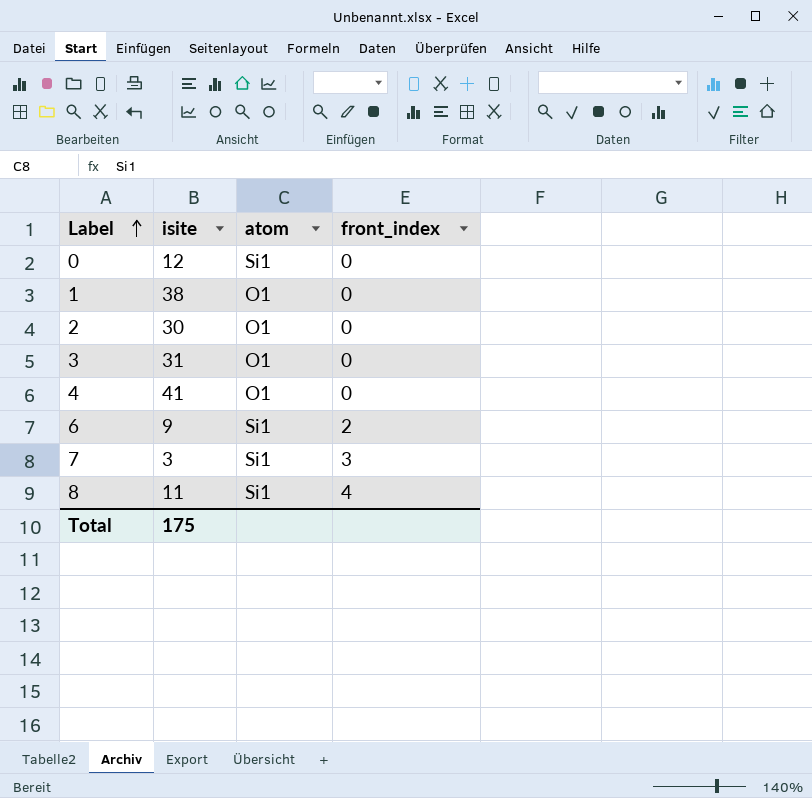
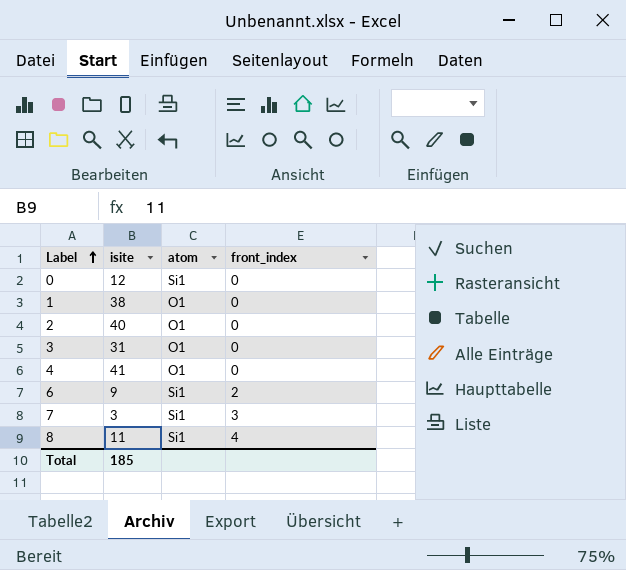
2 | isite: 30 -> 40
Total | isite: 175 -> 185

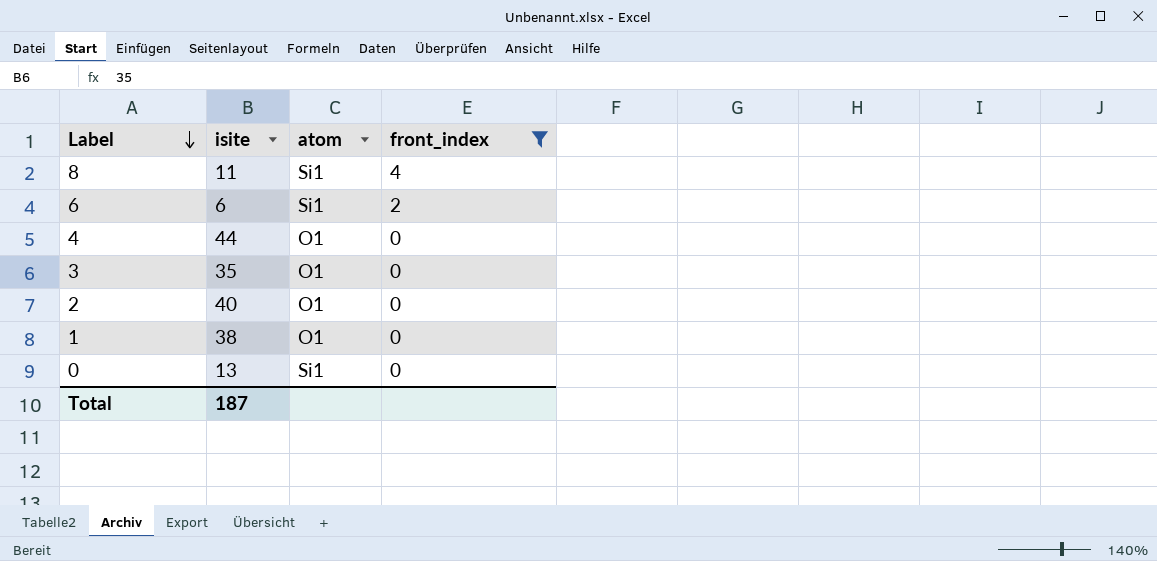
filter: none -> front_index != 3
row order: Label ascending -> Label descending
6 | isite: 9 -> 6
4 | isite: 41 -> 44
3 | isite: 31 -> 35
0 | isite: 12 -> 13
Total | isite: 185 -> 187

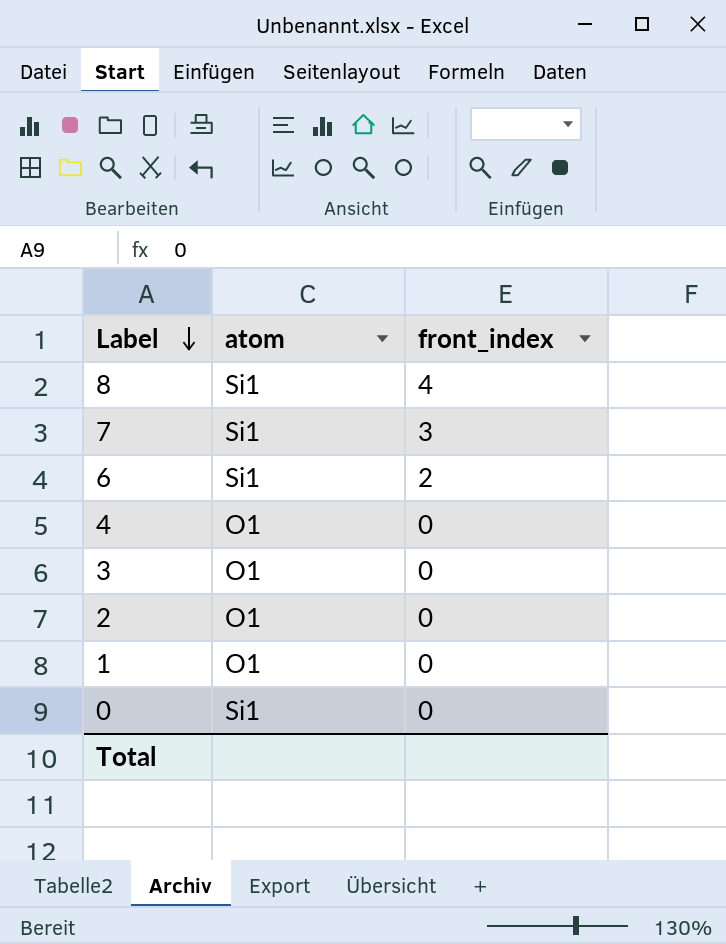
filter: front_index != 3 -> none
column isite | position: 2 -> none

